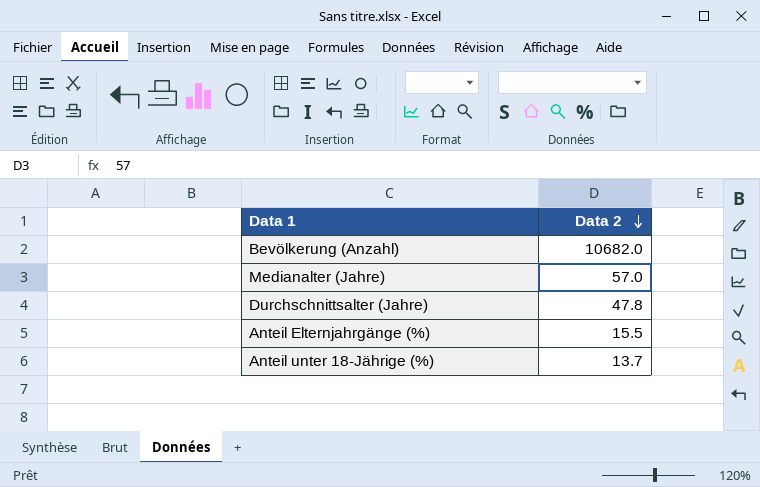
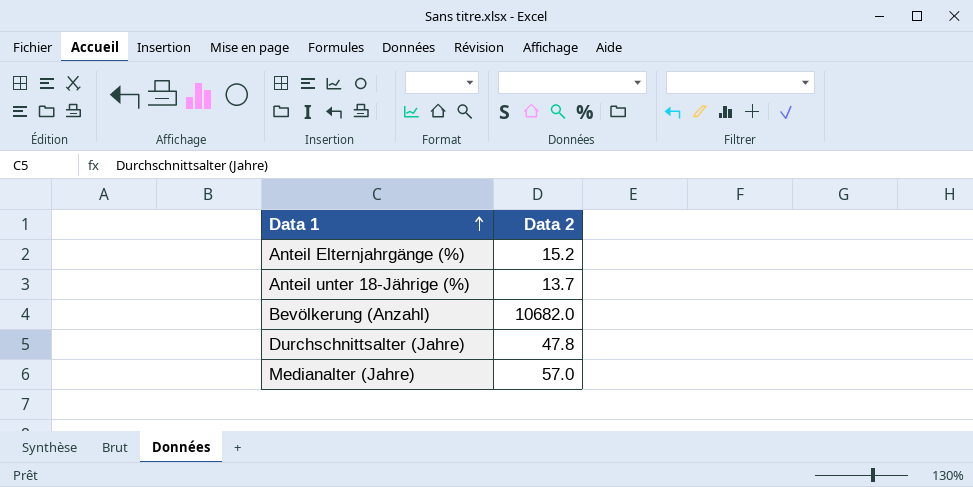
row order: Data 2 descending -> Data 1 ascending
Anteil Elternjahrgänge (%) | Data 2: 15.5 -> 15.2

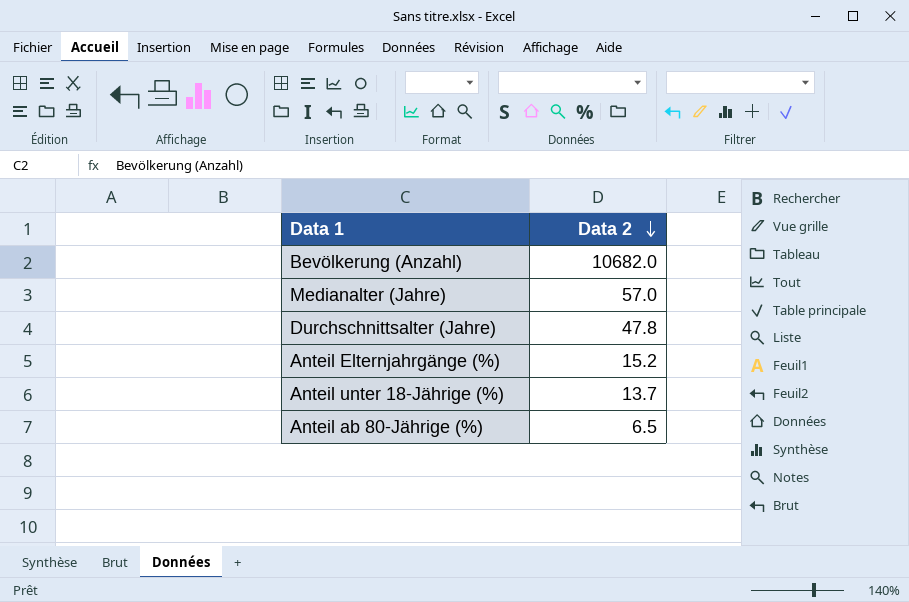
row order: Data 1 ascending -> Data 2 descending
row Anteil ab 80-Jährige (%): none -> 6.5

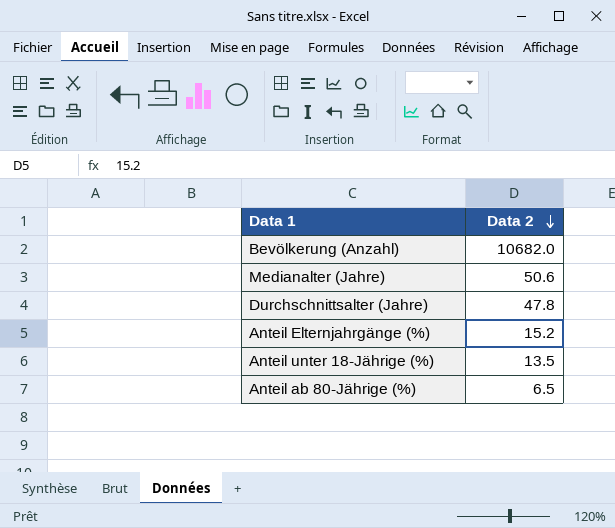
Medianalter (Jahre) | Data 2: 57.0 -> 50.6
Anteil unter 18-Jährige (%) | Data 2: 13.7 -> 13.5

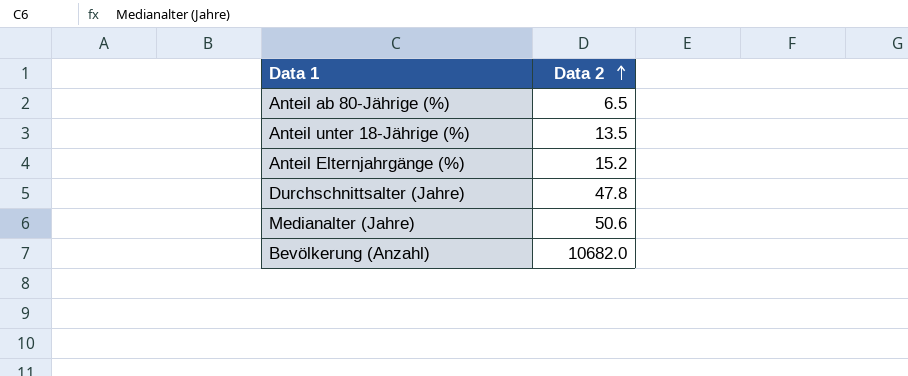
row order: Data 2 descending -> Data 2 ascending

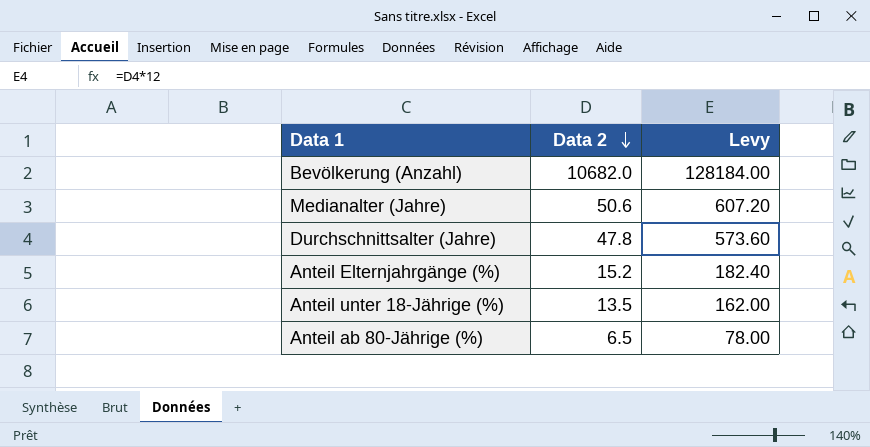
row order: Data 2 ascending -> Data 2 descending
column Levy | formula: none -> [Data 2] * 12

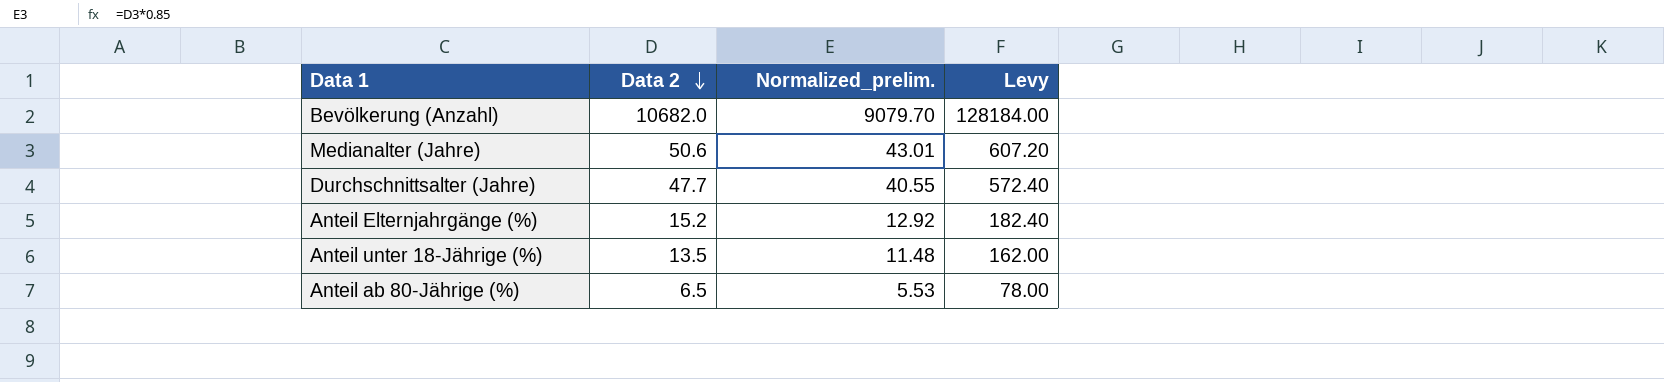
column Normalized_prelim. | formula: none -> [Data 2] * 0.85
Durchschnittsalter (Jahre) | Data 2: 47.8 -> 47.7
Durchschnittsalter (Jahre) | Levy: 573.60 -> 572.40

